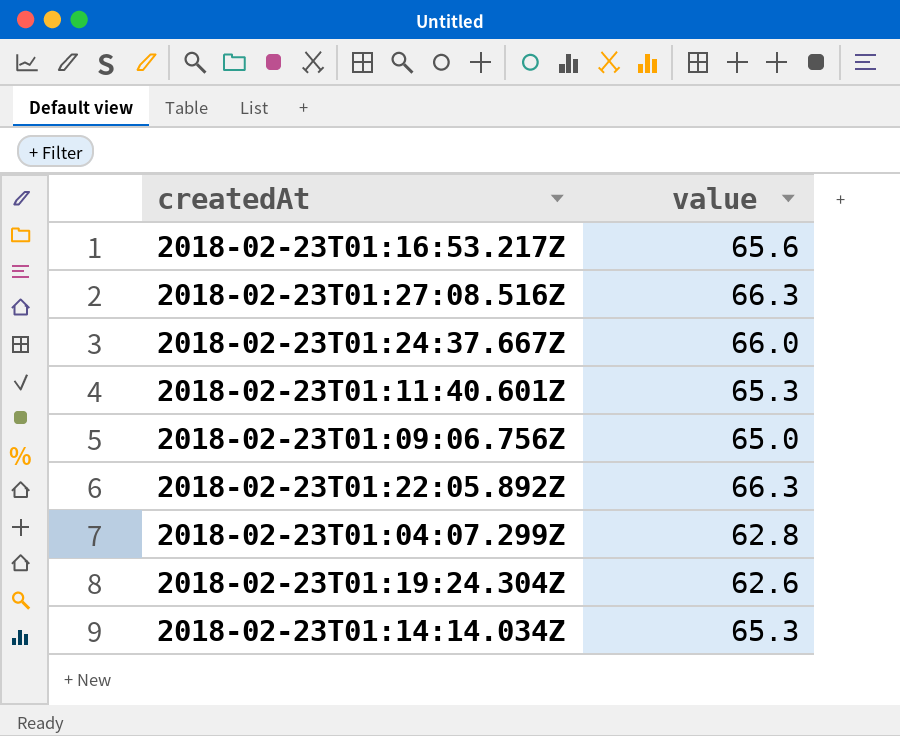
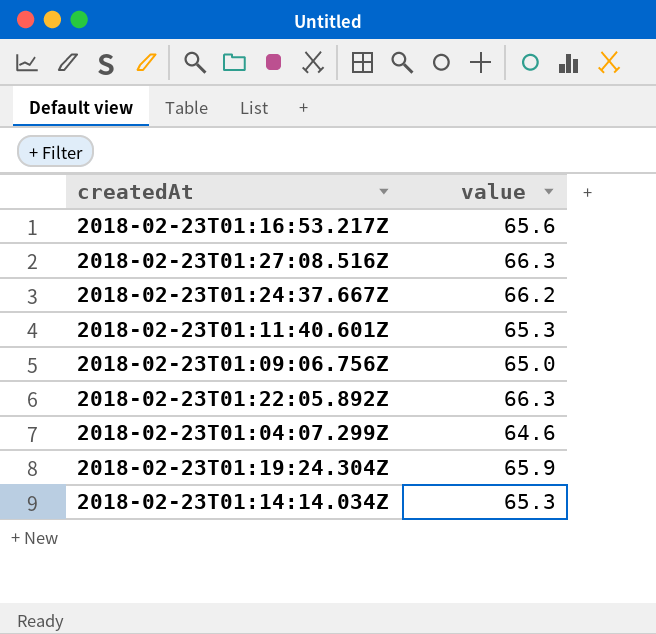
2018-02-23T01:24:37.667Z | value: 66.0 -> 66.2
2018-02-23T01:04:07.299Z | value: 62.8 -> 64.6
2018-02-23T01:19:24.304Z | value: 62.6 -> 65.9

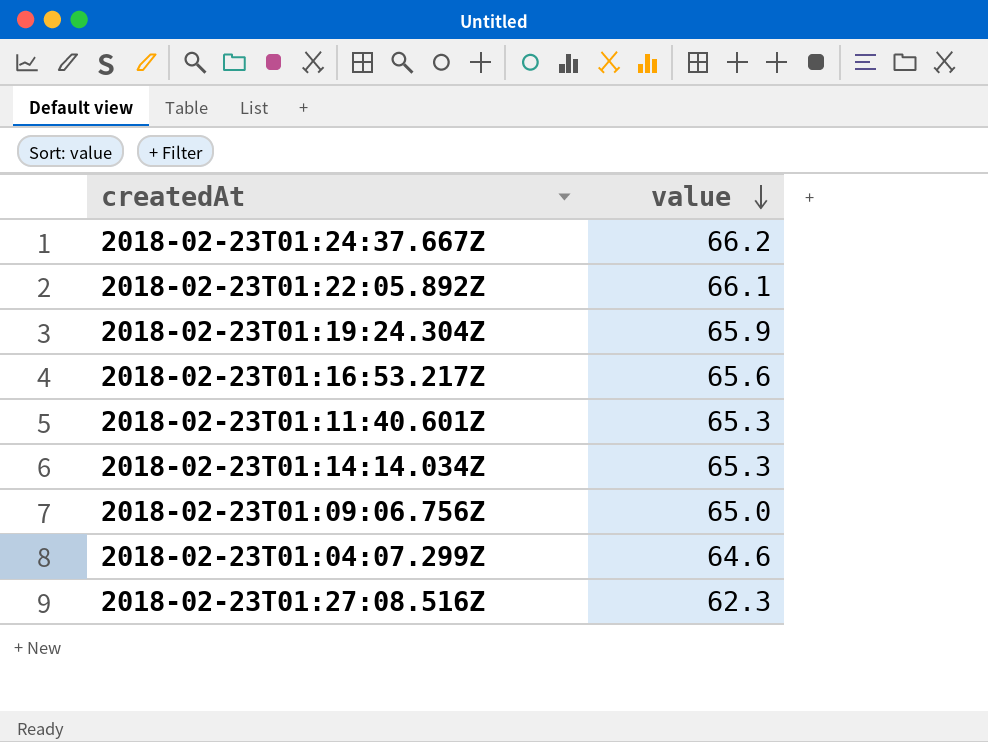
row order: none -> value descending
2018-02-23T01:22:05.892Z | value: 66.3 -> 66.1
2018-02-23T01:27:08.516Z | value: 66.3 -> 62.3

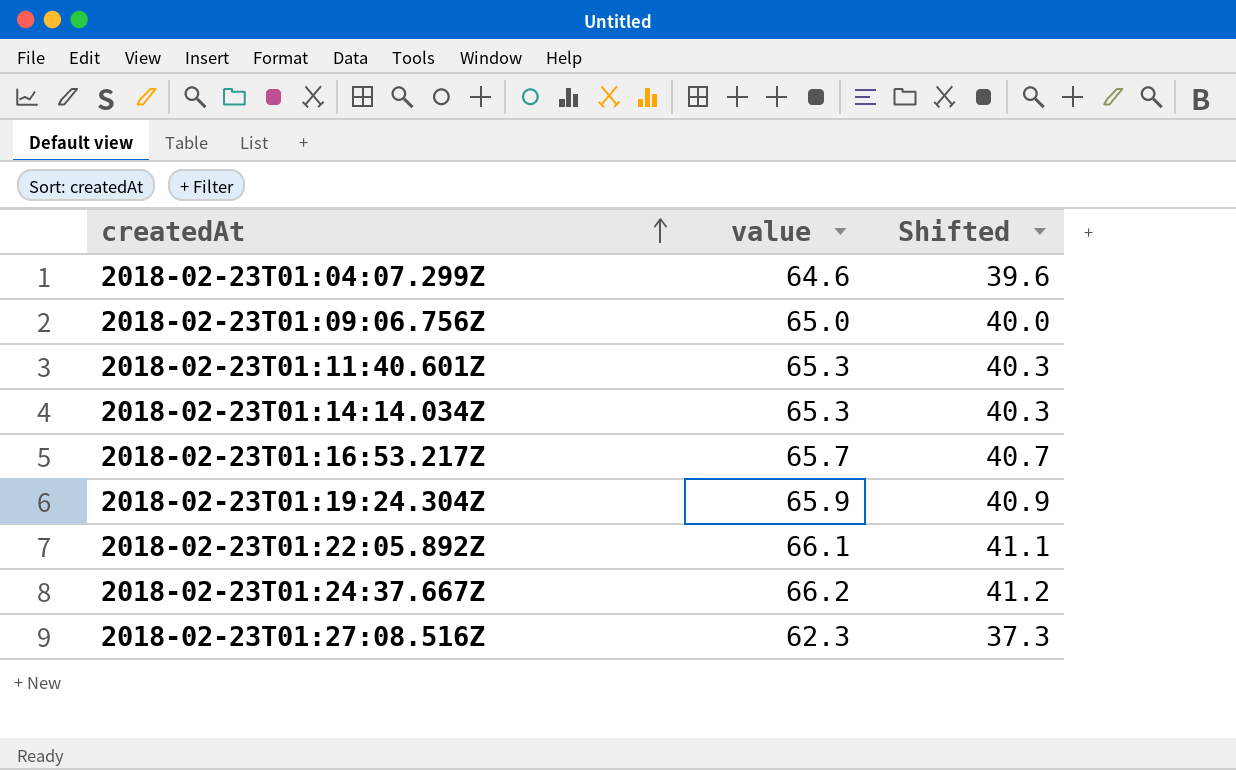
row order: value descending -> createdAt ascending
column Shifted | formula: none -> [value] - 25
2018-02-23T01:16:53.217Z | value: 65.6 -> 65.7

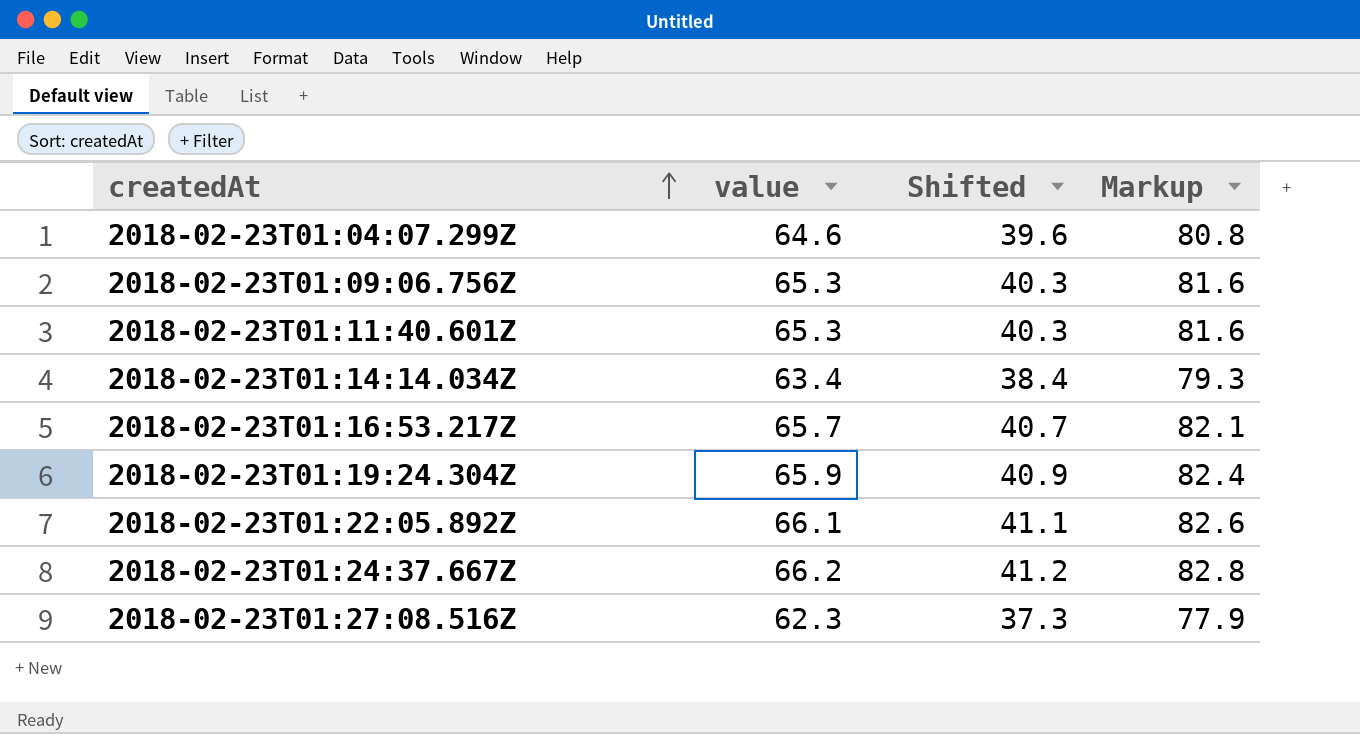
column Markup | formula: none -> [value] * 1.25
2018-02-23T01:09:06.756Z | value: 65.0 -> 65.3
2018-02-23T01:09:06.756Z | Shifted: 40.0 -> 40.3
2018-02-23T01:14:14.034Z | value: 65.3 -> 63.4
2018-02-23T01:14:14.034Z | Shifted: 40.3 -> 38.4

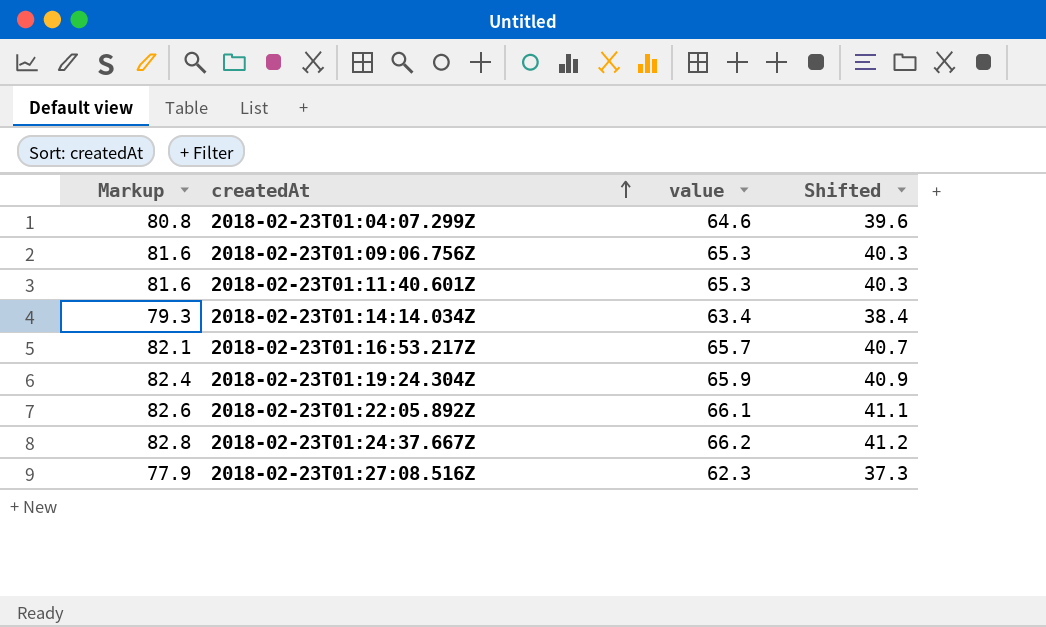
column Markup | position: 4 -> 1

